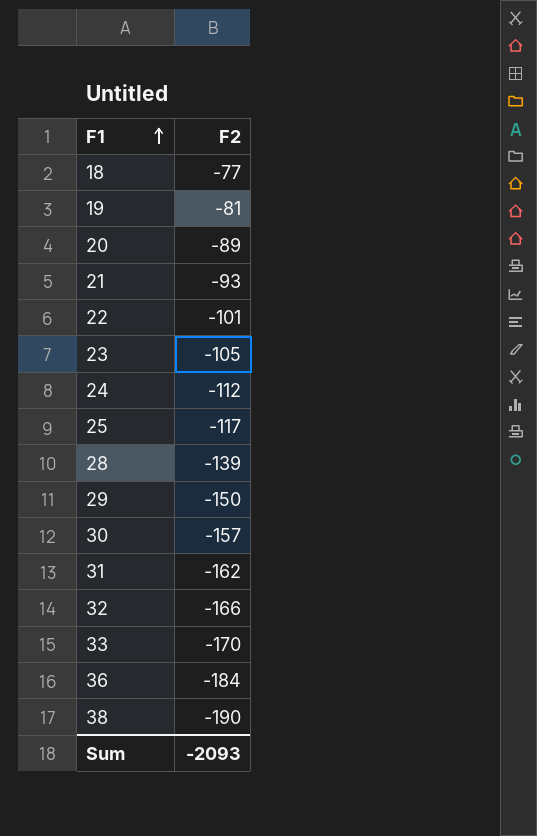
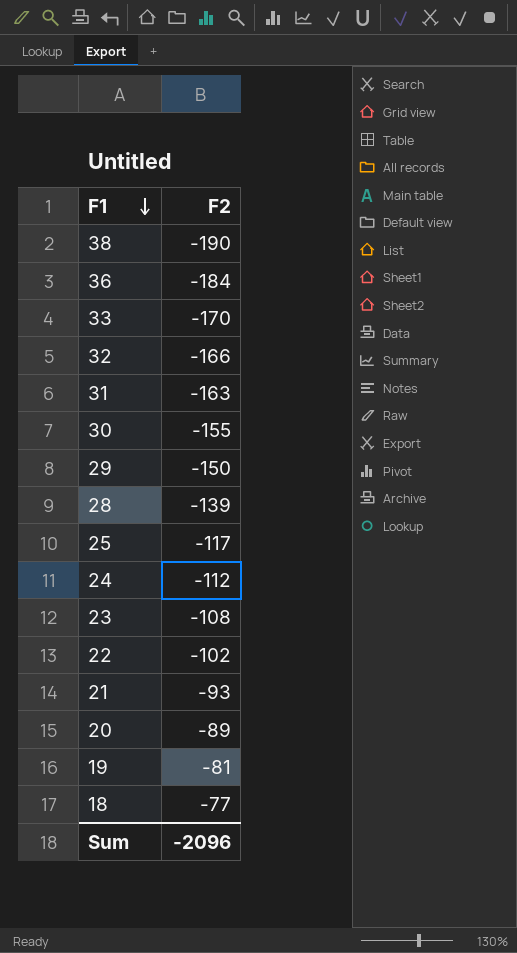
row order: F1 ascending -> F1 descending
31 | F2: -162 -> -163
30 | F2: -157 -> -155
23 | F2: -105 -> -108
22 | F2: -101 -> -102
Sum | F2: -2093 -> -2096

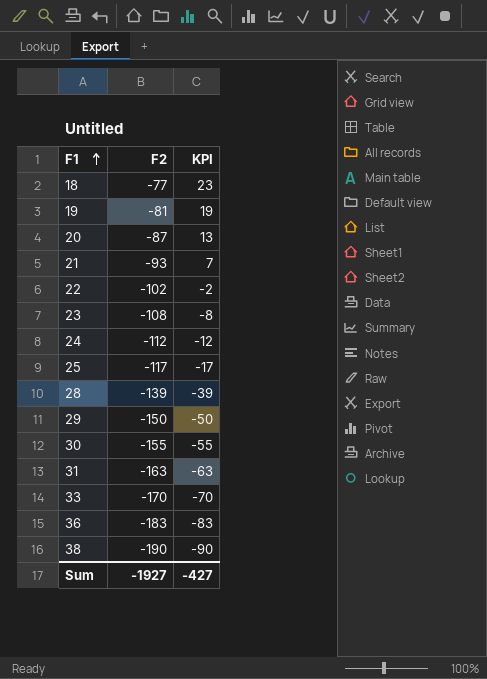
row order: F1 descending -> F1 ascending
column KPI | formula: none -> [F2] + 100
row 32: -166 -> none
20 | F2: -89 -> -87
36 | F2: -184 -> -183
Sum | F2: -2096 -> -1927

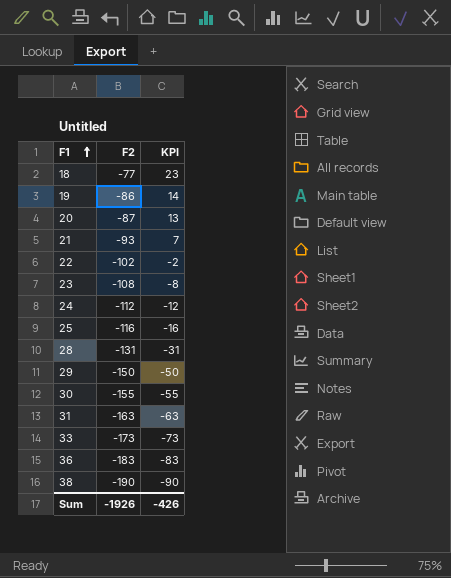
19 | F2: -81 -> -86
19 | KPI: 19 -> 14
25 | F2: -117 -> -116
25 | KPI: -17 -> -16
28 | F2: -139 -> -131
28 | KPI: -39 -> -31
33 | F2: -170 -> -173
33 | KPI: -70 -> -73
Sum | F2: -1927 -> -1926
Sum | KPI: -427 -> -426

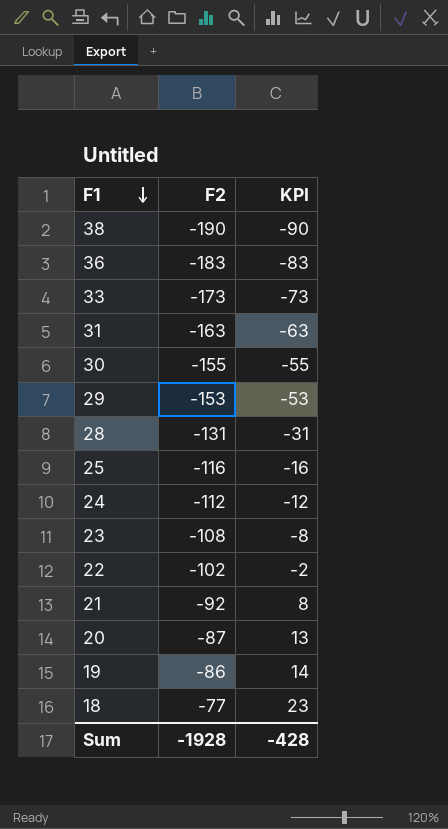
row order: F1 ascending -> F1 descending
29 | F2: -150 -> -153
29 | KPI: -50 -> -53
21 | F2: -93 -> -92
21 | KPI: 7 -> 8
Sum | F2: -1926 -> -1928
Sum | KPI: -426 -> -428

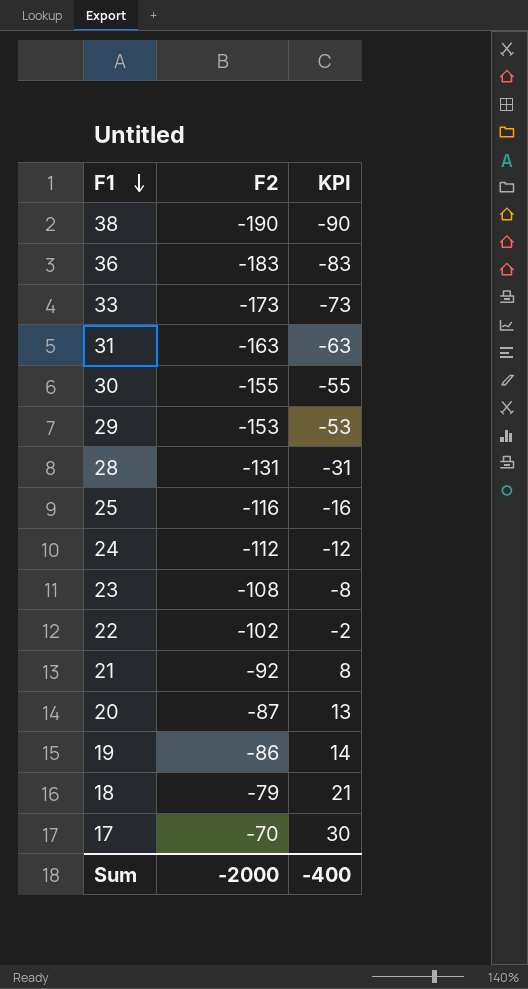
18 | F2: -77 -> -79
18 | KPI: 23 -> 21
row 17: none -> -70 | 30
Sum | F2: -1928 -> -2000
Sum | KPI: -428 -> -400

